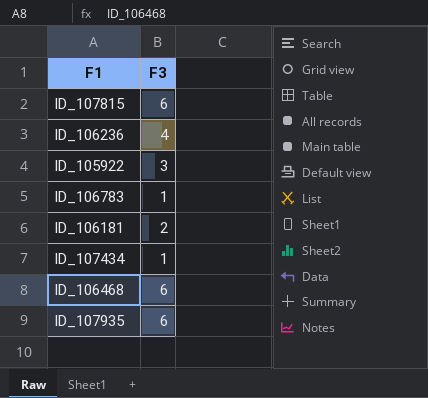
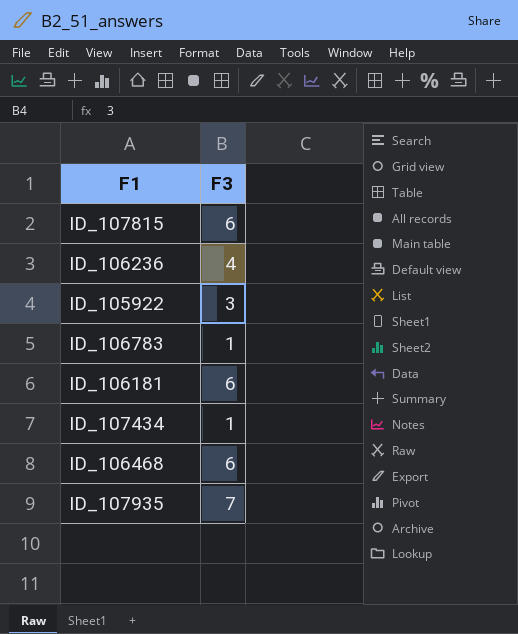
ID_106181 | F3: 2 -> 6
ID_107935 | F3: 6 -> 7

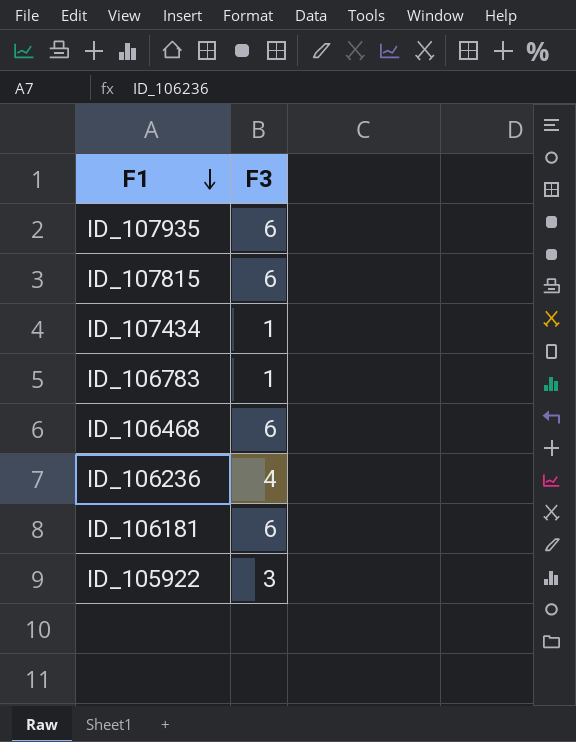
row order: none -> F1 descending
ID_107935 | F3: 7 -> 6

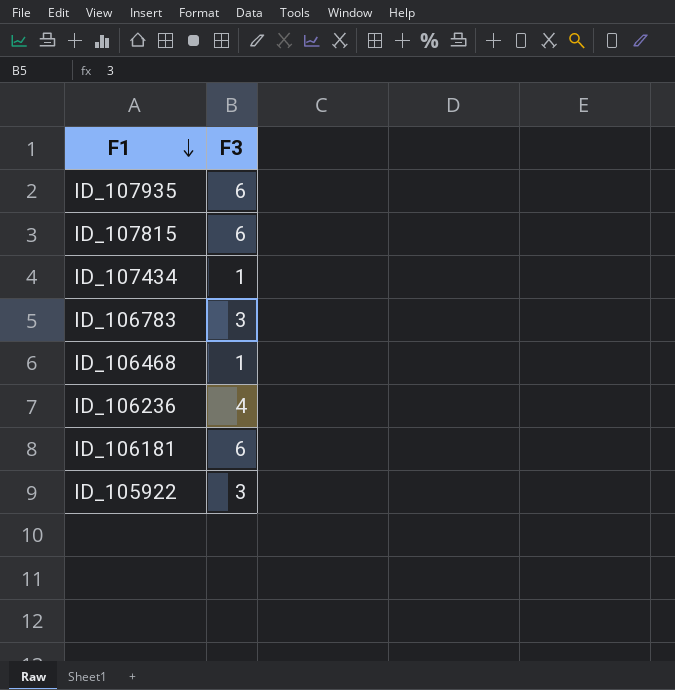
ID_106783 | F3: 1 -> 3
ID_106468 | F3: 6 -> 1

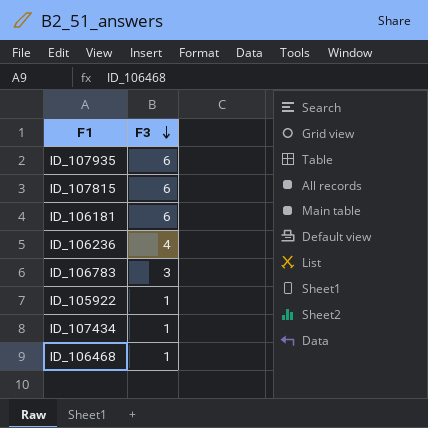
row order: F1 descending -> F3 descending
ID_105922 | F3: 3 -> 1

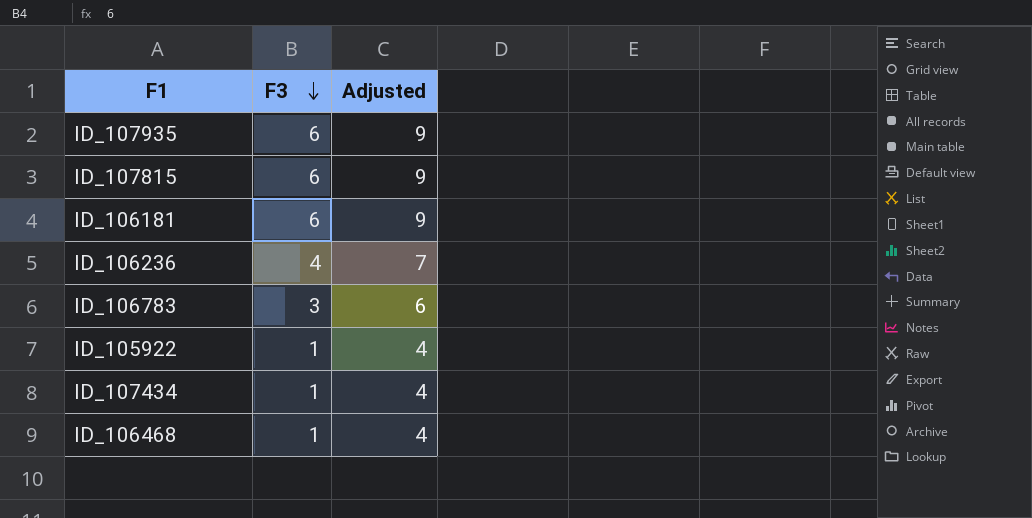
column Adjusted | formula: none -> [F3] + 3

